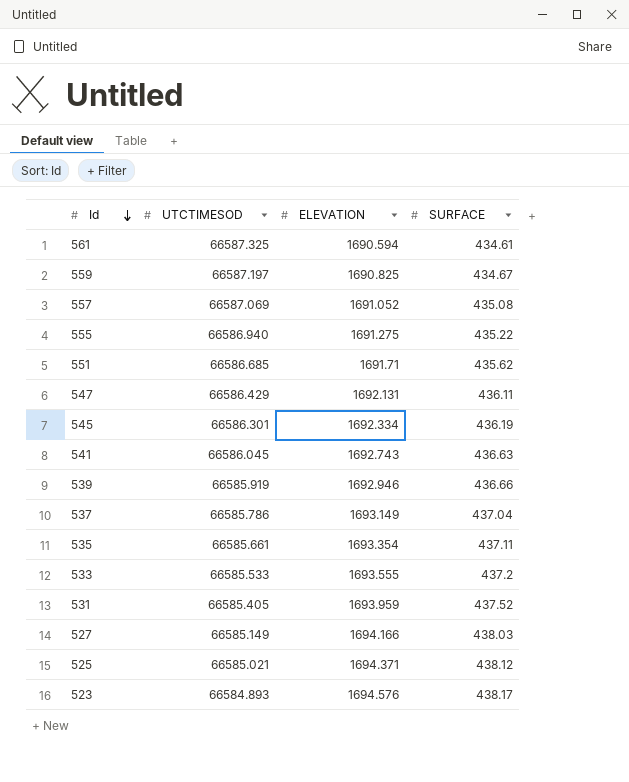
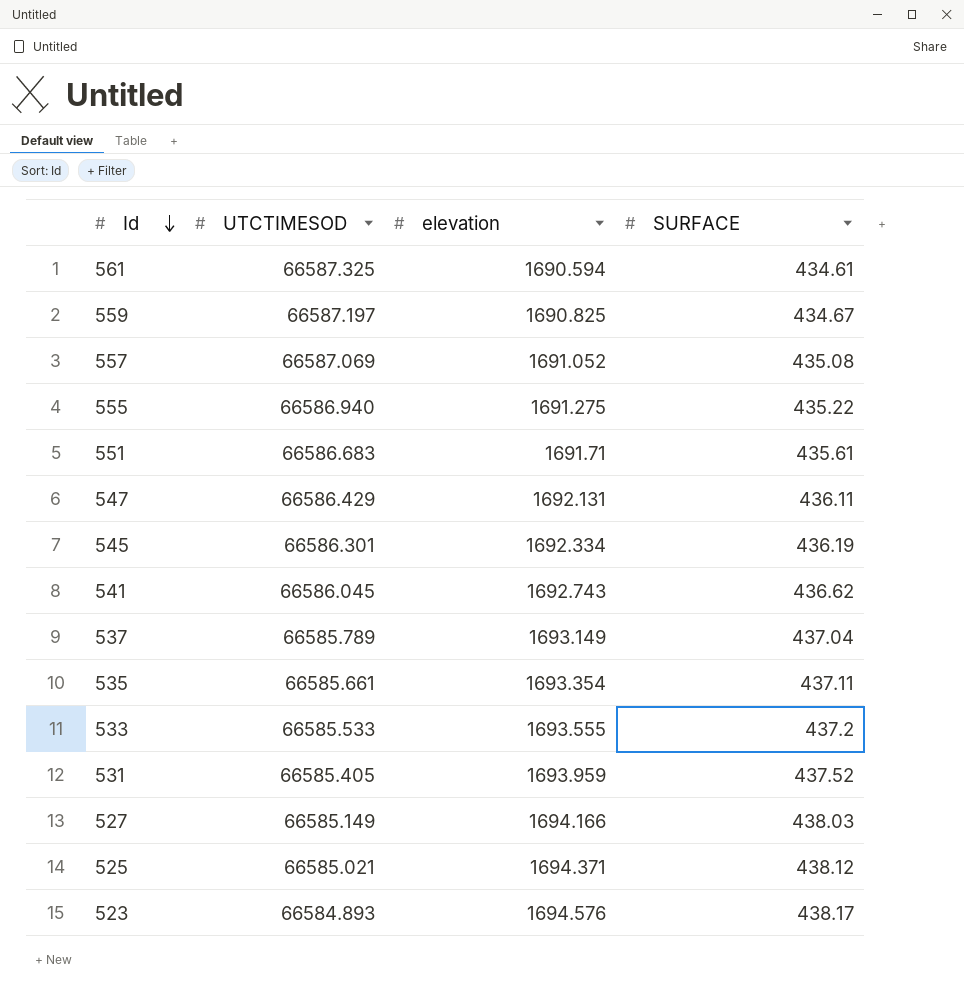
column name: ELEVATION -> elevation
row 539: 66585.919 | 1692.946 | 436.66 -> none
551 | UTCTIMESOD: 66586.685 -> 66586.683
551 | SURFACE: 435.62 -> 435.61
541 | SURFACE: 436.63 -> 436.62
537 | UTCTIMESOD: 66585.786 -> 66585.789

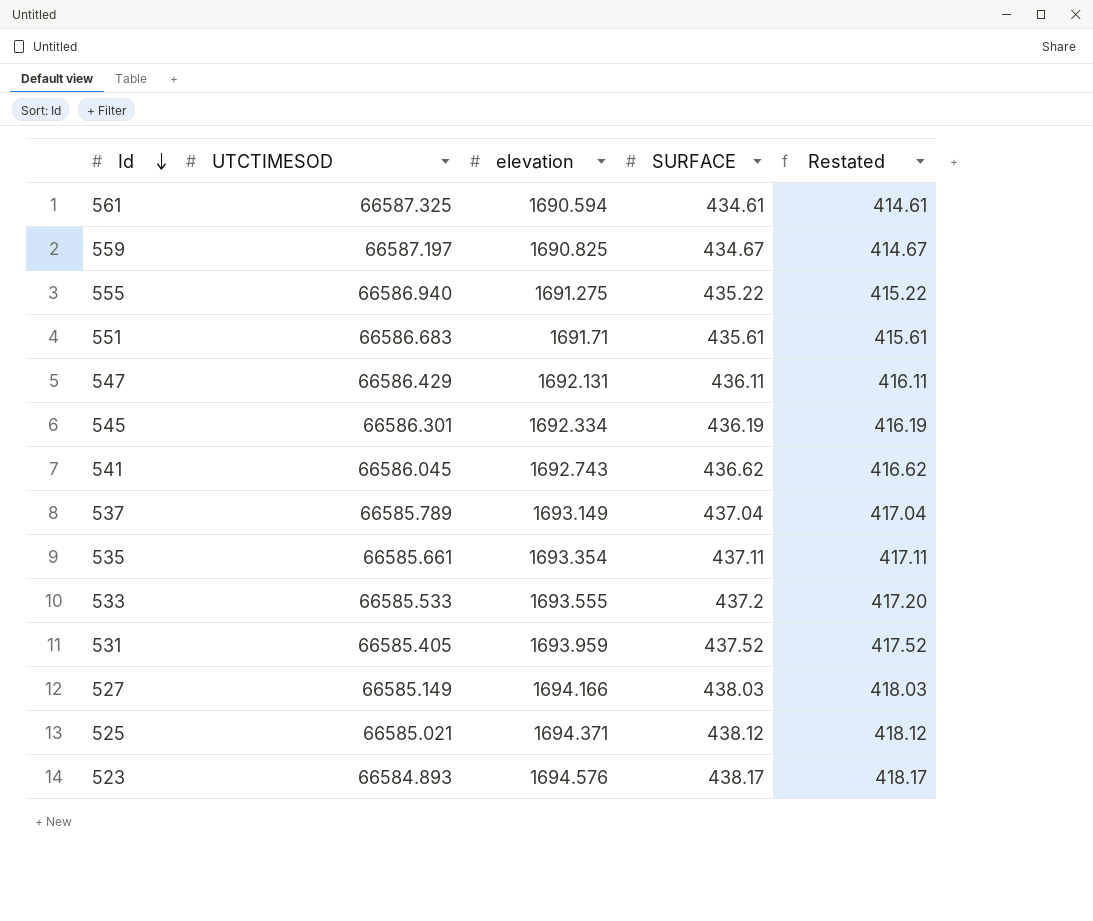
column Restated | formula: none -> [SURFACE] - 20
row 557: 66587.069 | 1691.052 | 435.08 -> none

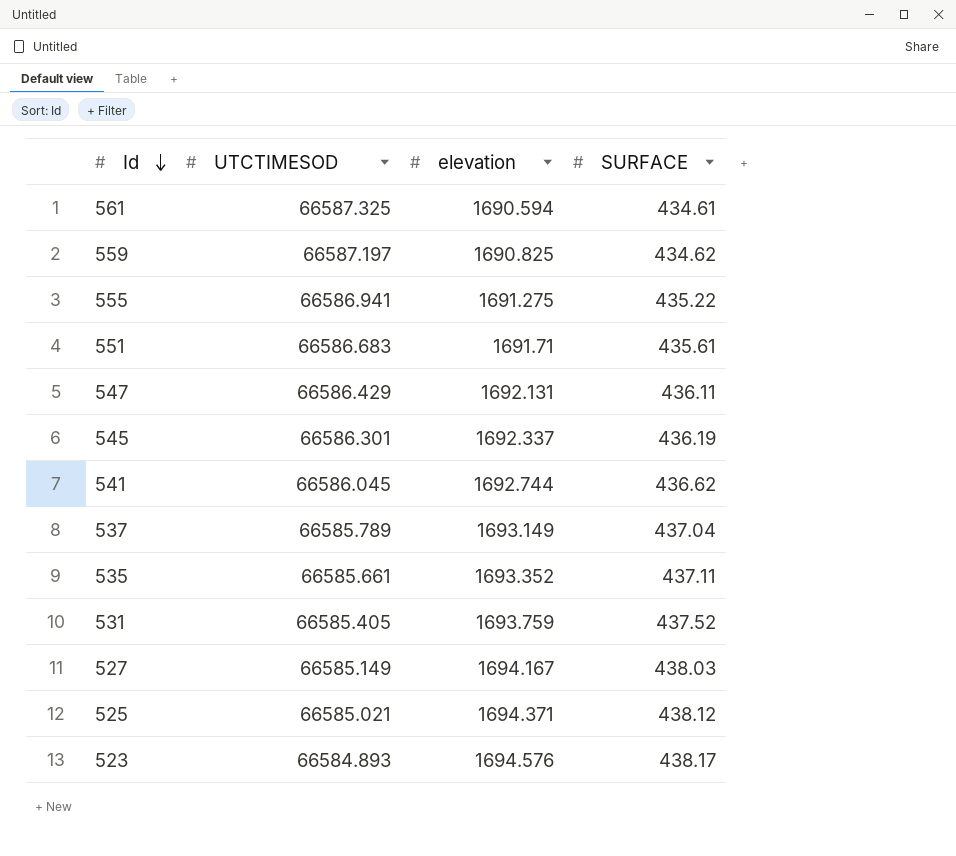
column Restated | formula: [SURFACE] - 20 -> none
row 533: 66585.533 | 1693.555 | 437.2 | 417.20 -> none
559 | SURFACE: 434.67 -> 434.62
555 | UTCTIMESOD: 66586.940 -> 66586.941
545 | elevation: 1692.334 -> 1692.337
541 | elevation: 1692.743 -> 1692.744
535 | elevation: 1693.354 -> 1693.352
531 | elevation: 1693.959 -> 1693.759
527 | elevation: 1694.166 -> 1694.167

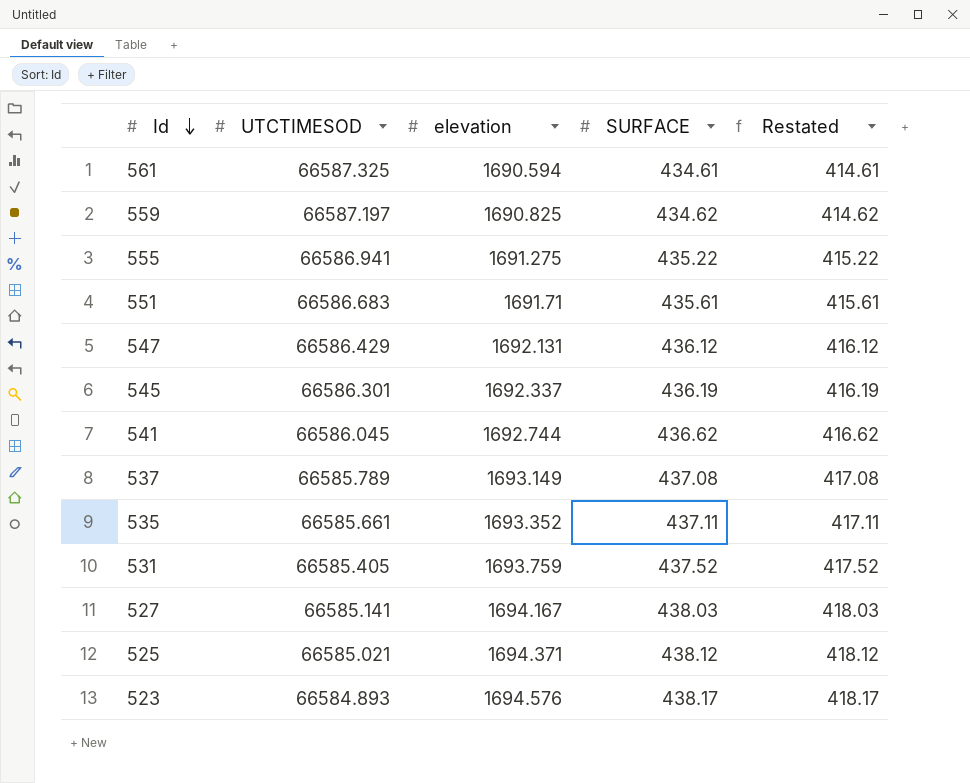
column Restated | formula: none -> [SURFACE] - 20
547 | SURFACE: 436.11 -> 436.12
537 | SURFACE: 437.04 -> 437.08
527 | UTCTIMESOD: 66585.149 -> 66585.141

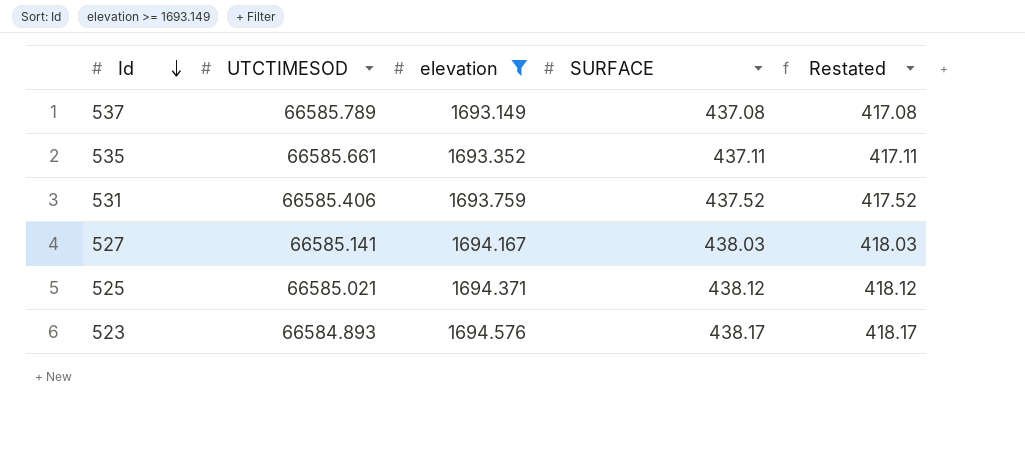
filter: none -> elevation >= 1693.149
531 | UTCTIMESOD: 66585.405 -> 66585.406

